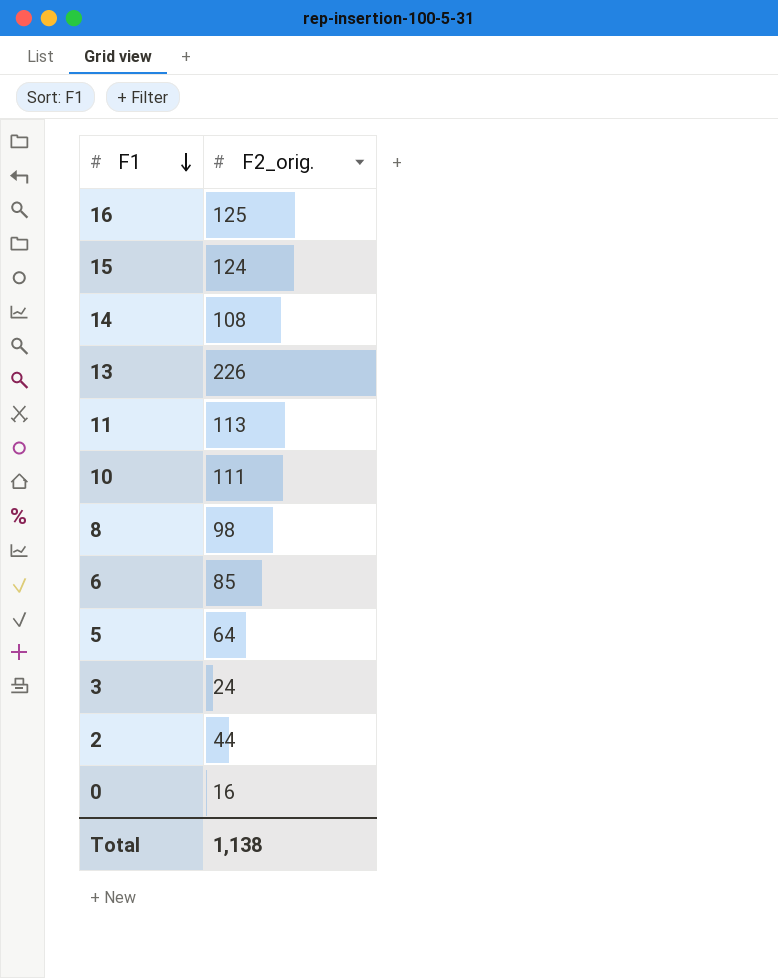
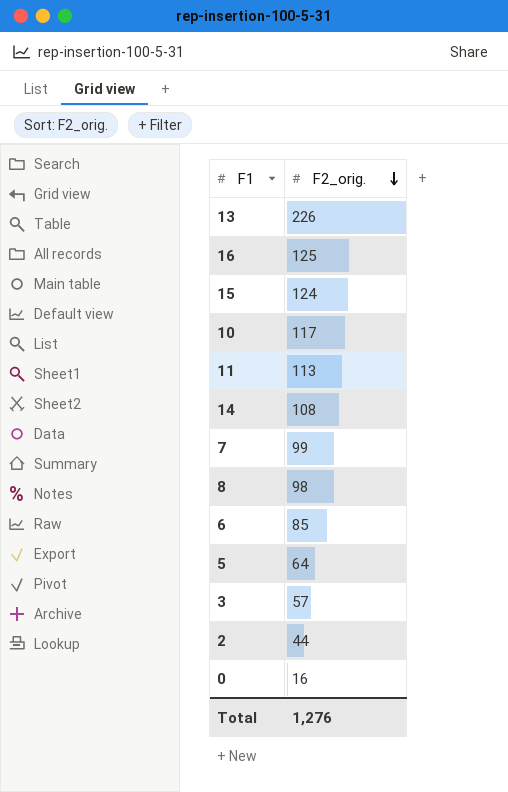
row order: F1 descending -> F2_orig. descending
10 | F2_orig.: 111 -> 117
row 7: none -> 99
3 | F2_orig.: 24 -> 57
Total | F2_orig.: 1,138 -> 1,276

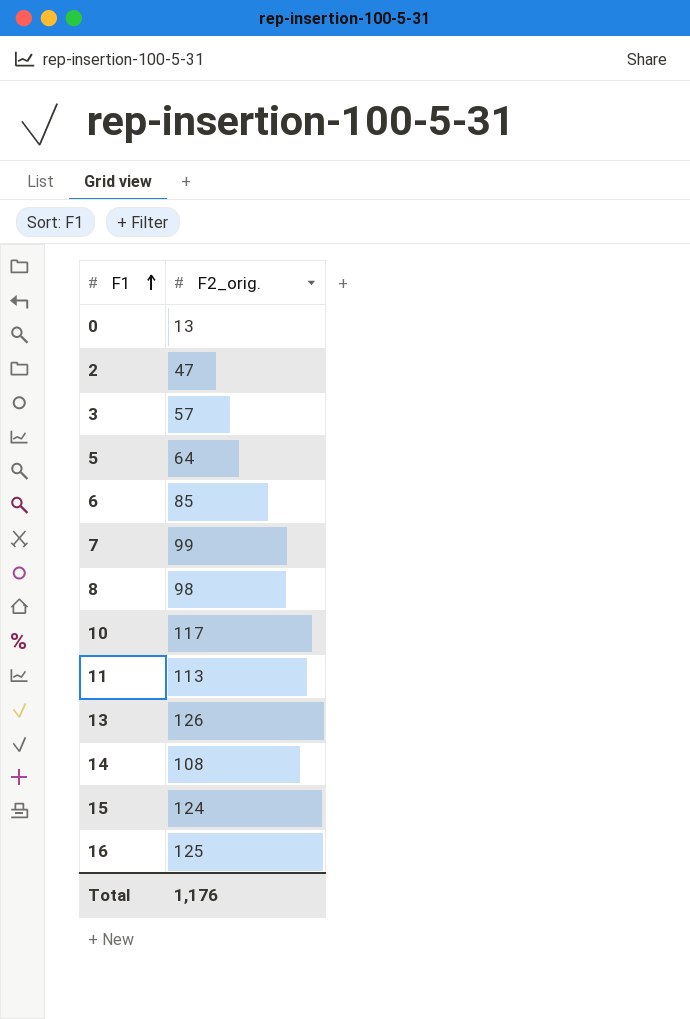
row order: F2_orig. descending -> F1 ascending
0 | F2_orig.: 16 -> 13
2 | F2_orig.: 44 -> 47
13 | F2_orig.: 226 -> 126
Total | F2_orig.: 1,276 -> 1,176

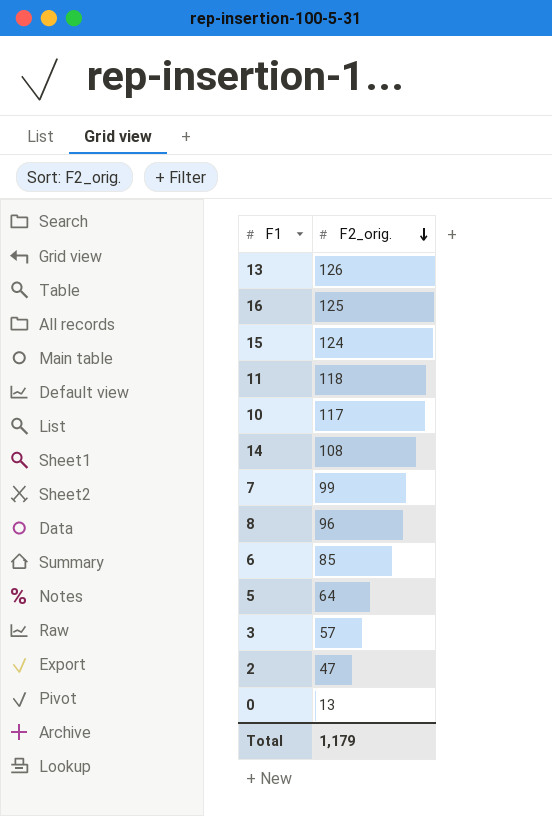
row order: F1 ascending -> F2_orig. descending
11 | F2_orig.: 113 -> 118
8 | F2_orig.: 98 -> 96
Total | F2_orig.: 1,176 -> 1,179

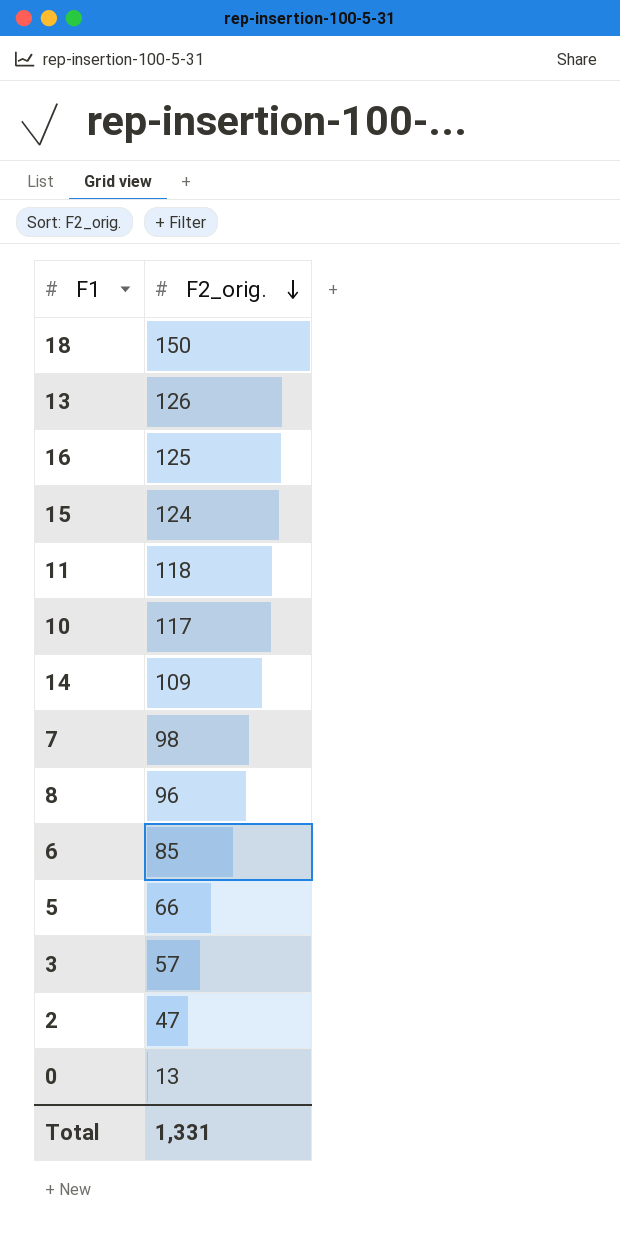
row 18: none -> 150
14 | F2_orig.: 108 -> 109
7 | F2_orig.: 99 -> 98
5 | F2_orig.: 64 -> 66
Total | F2_orig.: 1,179 -> 1,331

